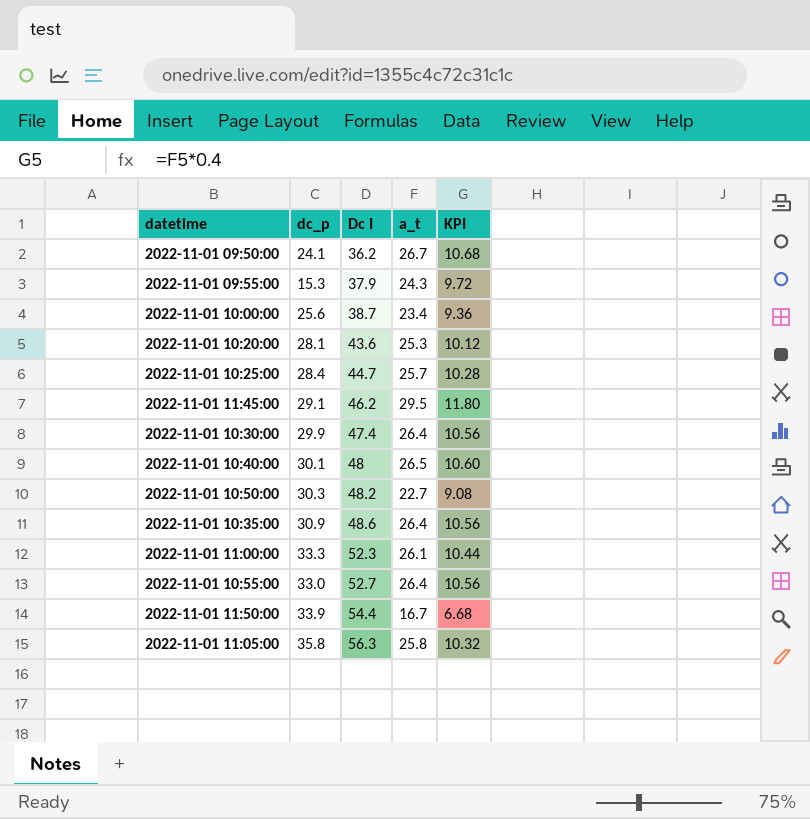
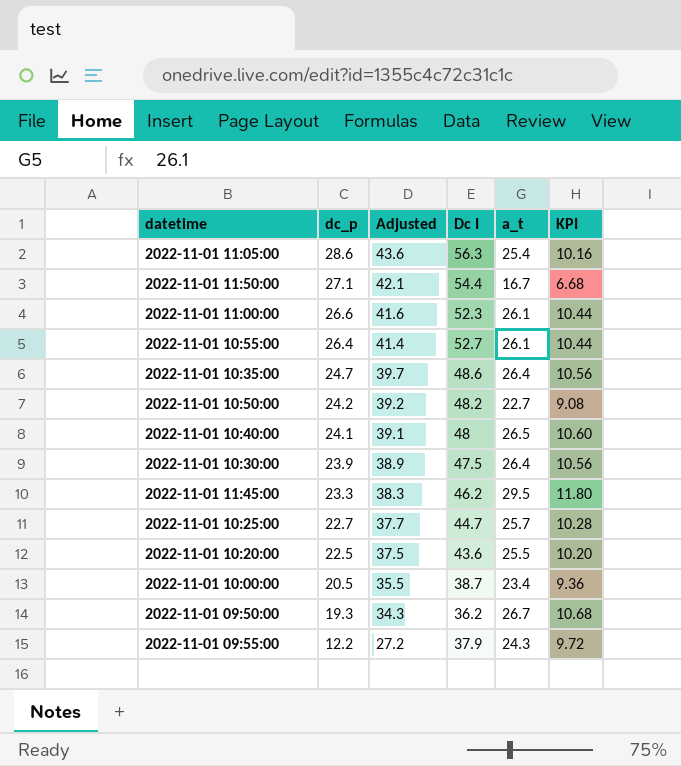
row order: Dc I ascending -> dc_p descending
column Adjusted | formula: none -> [dc_p] + 15
2022-11-01 11:05:00 | dc_p: 35.8 -> 28.6
2022-11-01 11:05:00 | a_t: 25.8 -> 25.4
2022-11-01 11:05:00 | KPI: 10.32 -> 10.16
2022-11-01 11:50:00 | dc_p: 33.9 -> 27.1
2022-11-01 11:00:00 | dc_p: 33.3 -> 26.6
2022-11-01 10:55:00 | dc_p: 33.0 -> 26.4
2022-11-01 10:55:00 | a_t: 26.4 -> 26.1
2022-11-01 10:55:00 | KPI: 10.56 -> 10.44
2022-11-01 10:35:00 | dc_p: 30.9 -> 24.7
2022-11-01 10:50:00 | dc_p: 30.3 -> 24.2
2022-11-01 10:40:00 | dc_p: 30.1 -> 24.1
2022-11-01 10:30:00 | dc_p: 29.9 -> 23.9
2022-11-01 10:30:00 | Dc I: 47.4 -> 47.5
2022-11-01 11:45:00 | dc_p: 29.1 -> 23.3
2022-11-01 10:25:00 | dc_p: 28.4 -> 22.7
2022-11-01 10:20:00 | dc_p: 28.1 -> 22.5
2022-11-01 10:20:00 | a_t: 25.3 -> 25.5
2022-11-01 10:20:00 | KPI: 10.12 -> 10.20
2022-11-01 10:00:00 | dc_p: 25.6 -> 20.5
2022-11-01 09:50:00 | dc_p: 24.1 -> 19.3
2022-11-01 09:55:00 | dc_p: 15.3 -> 12.2

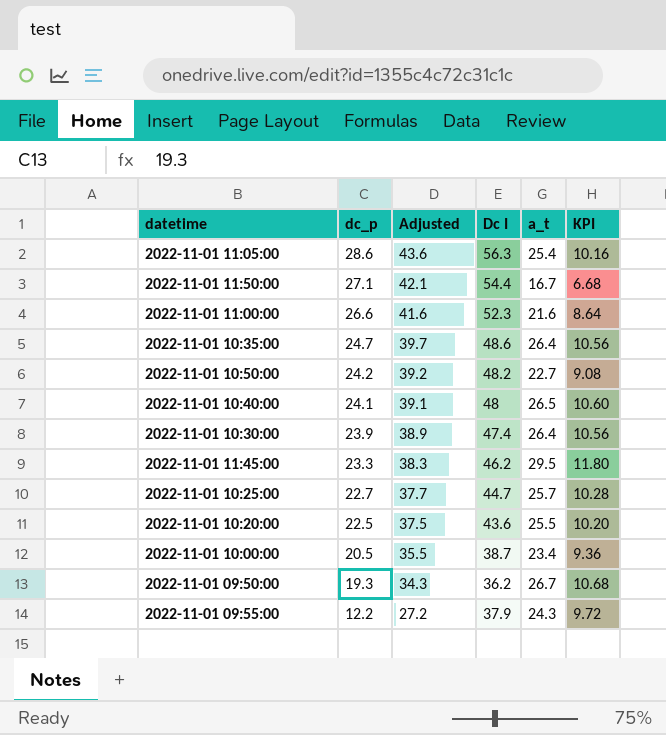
row 2022-11-01 10:55:00: 26.4 | 41.4 | 52.7 | 26.1 | 10.44 -> none
2022-11-01 11:00:00 | a_t: 26.1 -> 21.6
2022-11-01 11:00:00 | KPI: 10.44 -> 8.64
2022-11-01 10:30:00 | Dc I: 47.5 -> 47.4

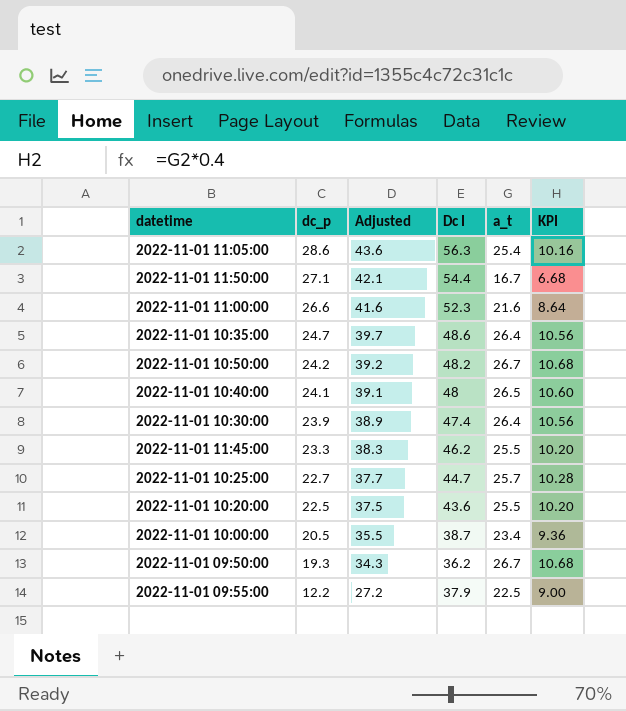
2022-11-01 10:50:00 | a_t: 22.7 -> 26.7
2022-11-01 10:50:00 | KPI: 9.08 -> 10.68
2022-11-01 11:45:00 | a_t: 29.5 -> 25.5
2022-11-01 11:45:00 | KPI: 11.80 -> 10.20
2022-11-01 09:55:00 | a_t: 24.3 -> 22.5
2022-11-01 09:55:00 | KPI: 9.72 -> 9.00

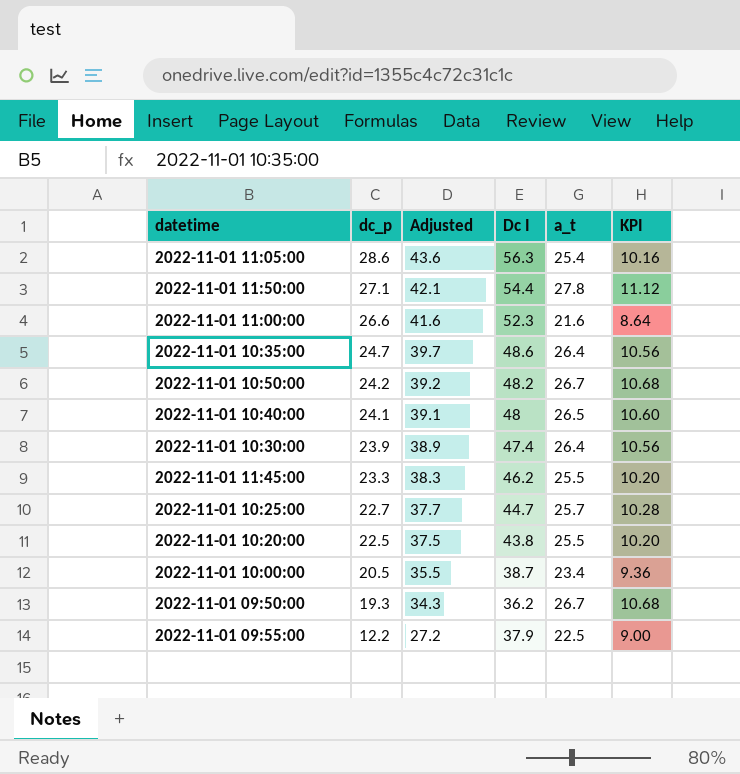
2022-11-01 11:50:00 | a_t: 16.7 -> 27.8
2022-11-01 11:50:00 | KPI: 6.68 -> 11.12
2022-11-01 10:20:00 | Dc I: 43.6 -> 43.8

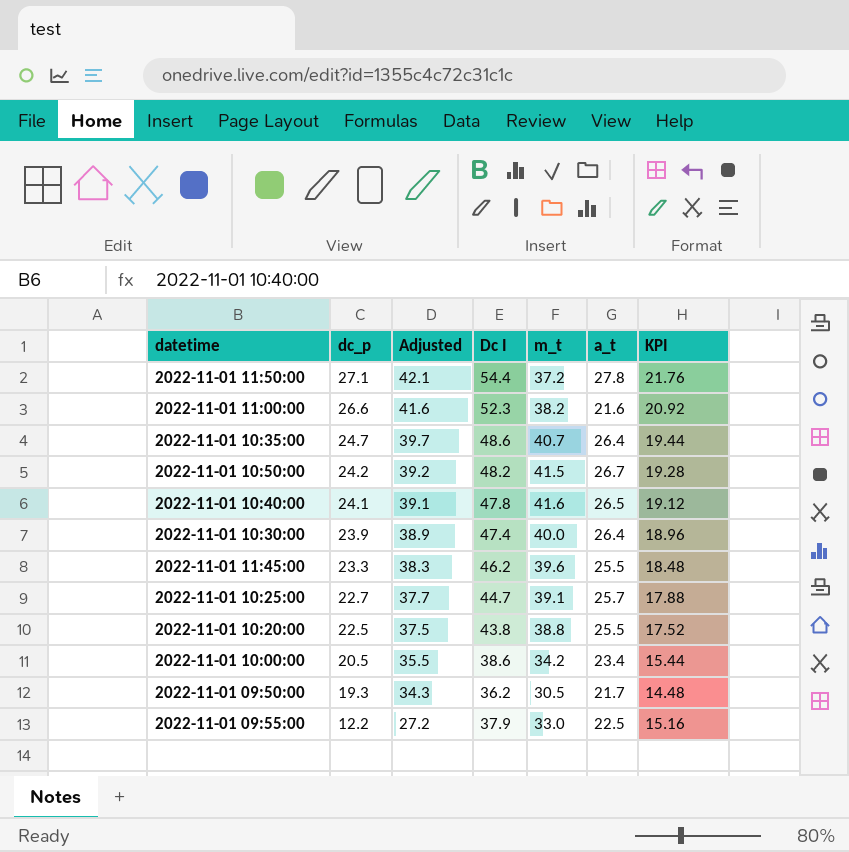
column m_t | position: none -> 5
column KPI | formula: [a_t] * 0.4 -> [Dc I] * 0.4
row 2022-11-01 11:05:00: 28.6 | 43.6 | 56.3 | 25.4 | 10.16 -> none
2022-11-01 10:40:00 | Dc I: 48 -> 47.8
2022-11-01 10:00:00 | Dc I: 38.7 -> 38.6
2022-11-01 09:50:00 | a_t: 26.7 -> 21.7

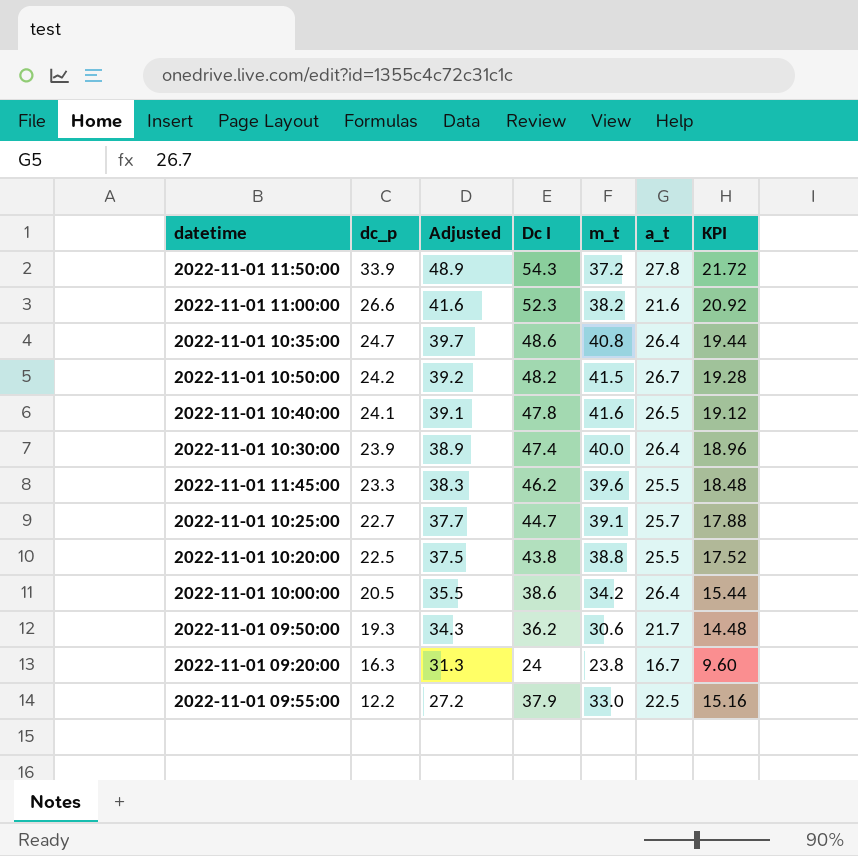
2022-11-01 11:50:00 | dc_p: 27.1 -> 33.9
2022-11-01 11:50:00 | Adjusted: 42.1 -> 48.9
2022-11-01 11:50:00 | Dc I: 54.4 -> 54.3
2022-11-01 11:50:00 | KPI: 21.76 -> 21.72
2022-11-01 10:35:00 | m_t: 40.7 -> 40.8
2022-11-01 10:00:00 | a_t: 23.4 -> 26.4
2022-11-01 09:50:00 | m_t: 30.5 -> 30.6
row 2022-11-01 09:20:00: none -> 16.3 | 31.3 | 24 | 23.8 | 16.7 | 9.60

